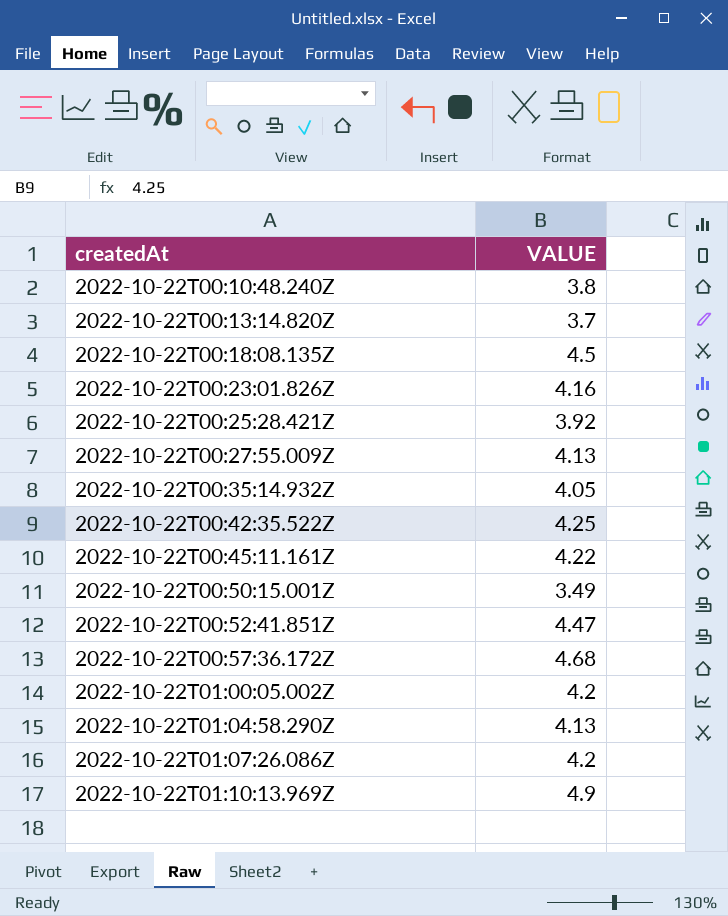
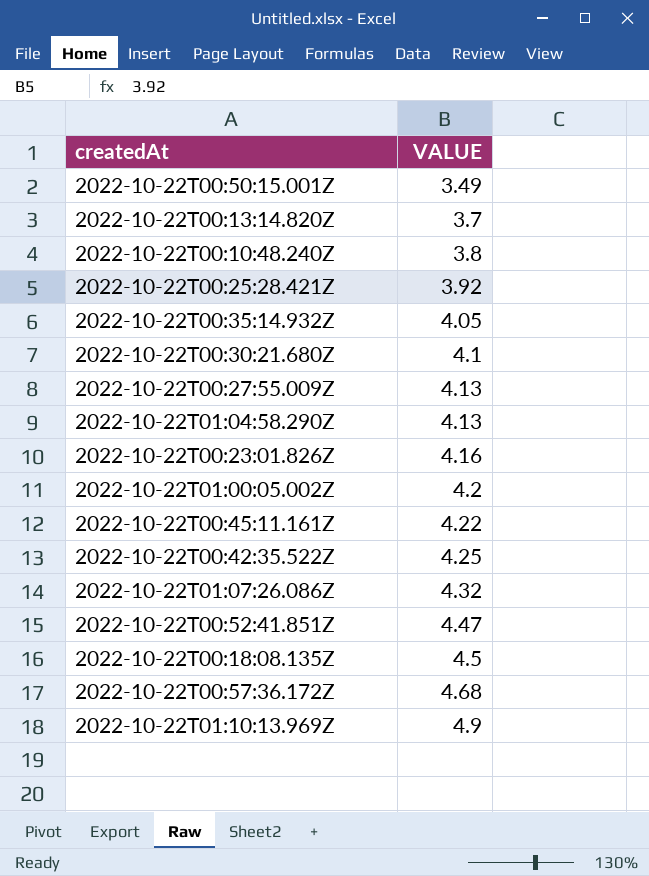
row order: createdAt ascending -> VALUE ascending
row 2022-10-22T00:30:21.680Z: none -> 4.1
2022-10-22T01:07:26.086Z | VALUE: 4.2 -> 4.32

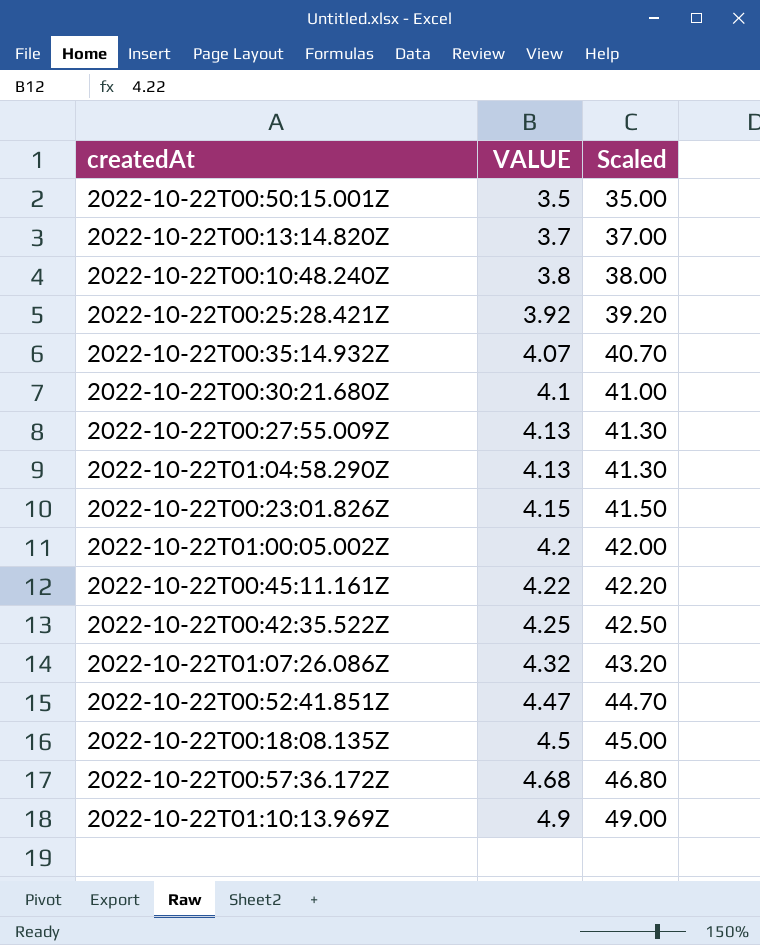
column Scaled | formula: none -> [VALUE] * 10
2022-10-22T00:50:15.001Z | VALUE: 3.49 -> 3.5
2022-10-22T00:35:14.932Z | VALUE: 4.05 -> 4.07
2022-10-22T00:23:01.826Z | VALUE: 4.16 -> 4.15

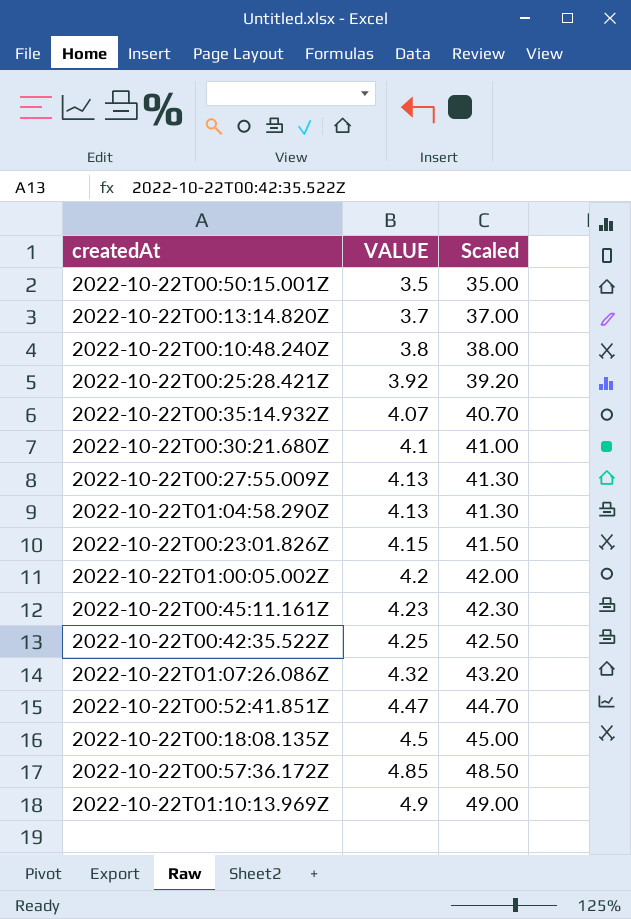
2022-10-22T00:45:11.161Z | VALUE: 4.22 -> 4.23
2022-10-22T00:45:11.161Z | Scaled: 42.20 -> 42.30
2022-10-22T00:57:36.172Z | VALUE: 4.68 -> 4.85
2022-10-22T00:57:36.172Z | Scaled: 46.80 -> 48.50

